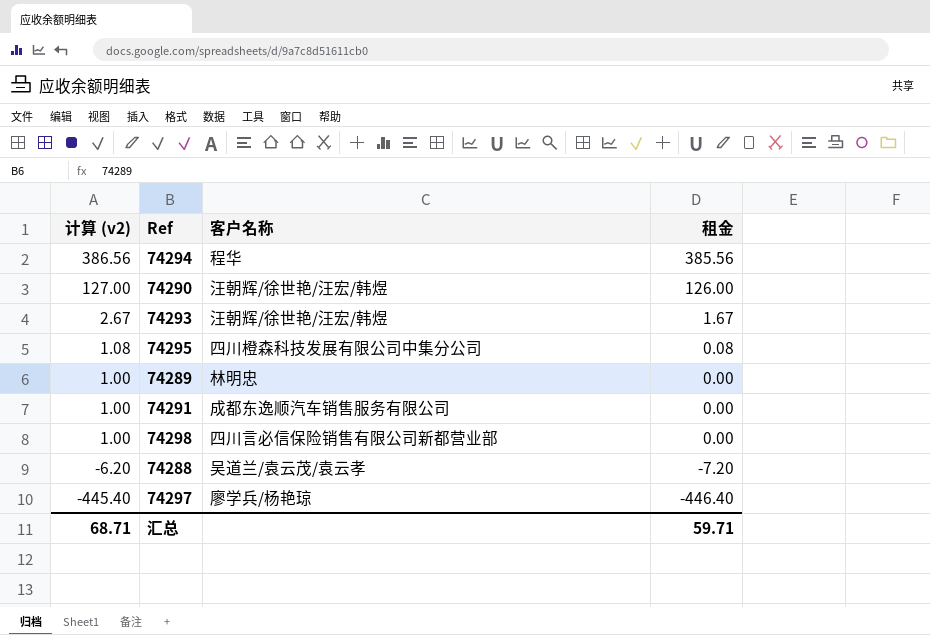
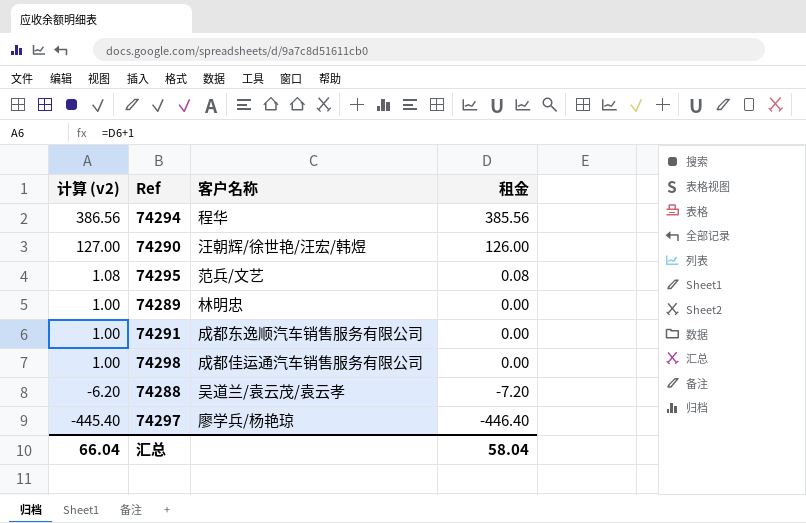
row 74293: 2.67 | 汪朝辉/徐世艳/汪宏/韩煜 | 1.67 -> none
74295 | 客户名称: 四川橙森科技发展有限公司中集分公司 -> 范兵/文艺
74298 | 客户名称: 四川言必信保险销售有限公司新都营业部 -> 成都佳运通汽车销售服务有限公司
汇总 | 计算 (v2): 68.71 -> 66.04
汇总 | 租金: 59.71 -> 58.04

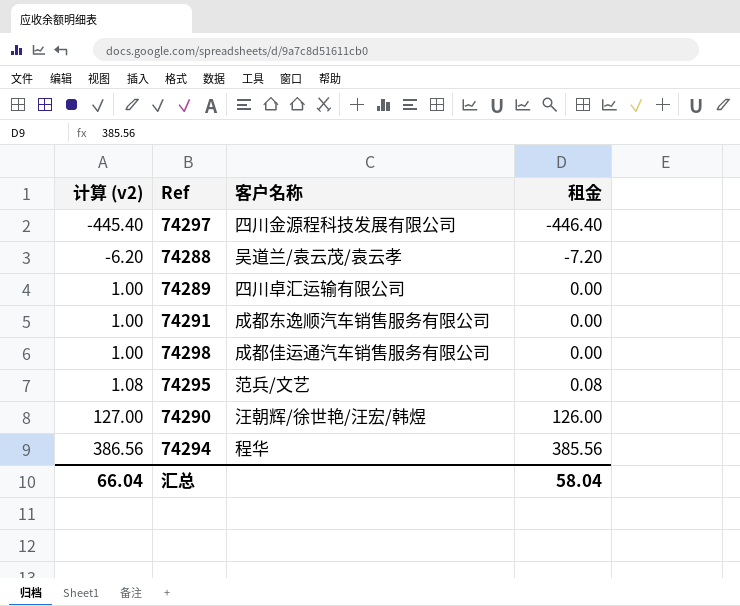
row order: 计算 (v2) descending -> 计算 (v2) ascending
74297 | 客户名称: 廖学兵/杨艳琼 -> 四川金源程科技发展有限公司
74289 | 客户名称: 林明忠 -> 四川卓汇运输有限公司

